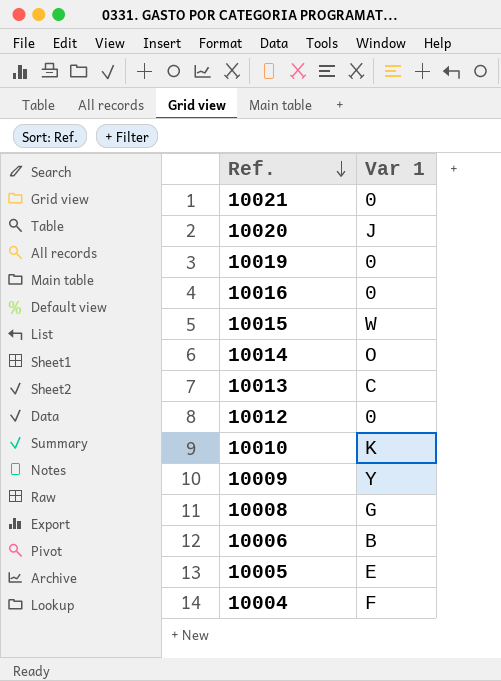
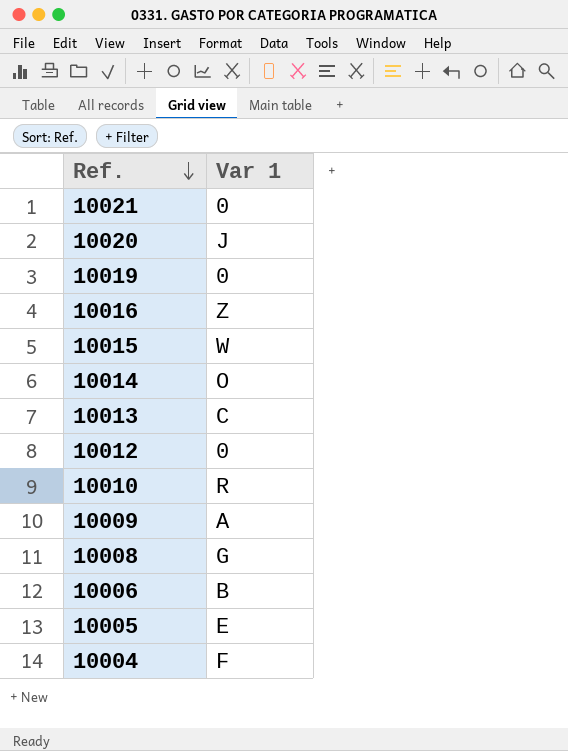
10016 | Var 1: 0 -> Z
10010 | Var 1: K -> R
10009 | Var 1: Y -> A

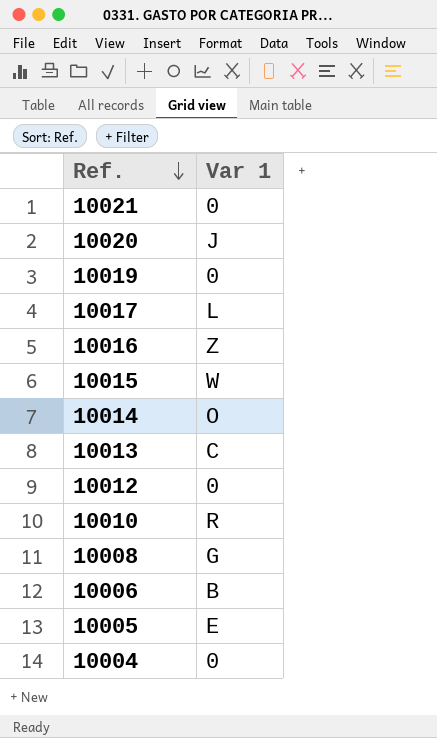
row 10009: A -> none
row 10017: none -> L
10004 | Var 1: F -> 0

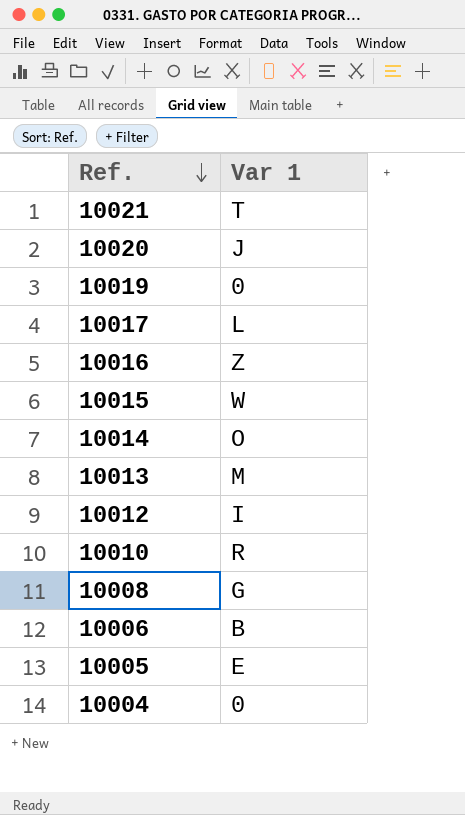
10021 | Var 1: 0 -> T
10013 | Var 1: C -> M
10012 | Var 1: 0 -> I

